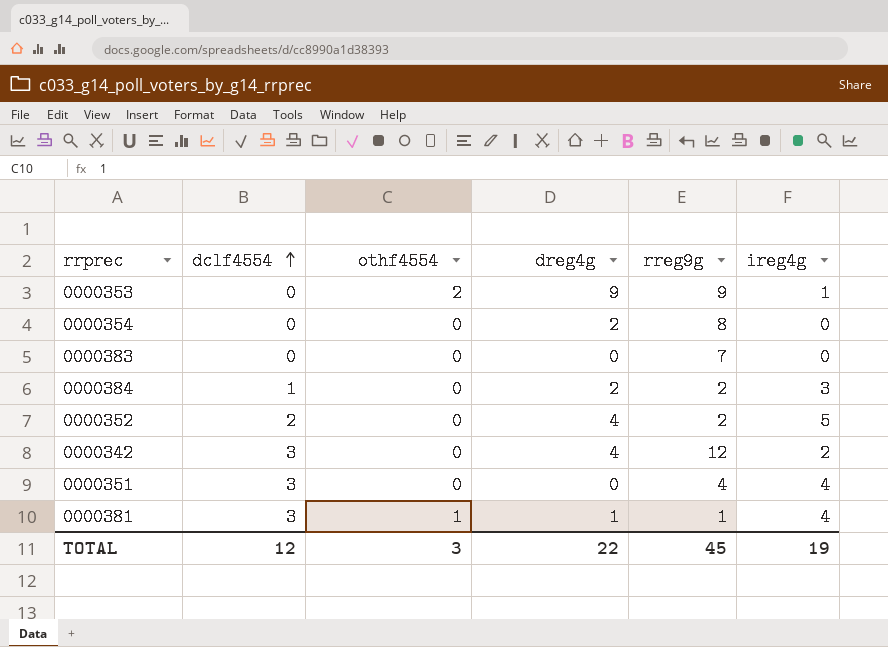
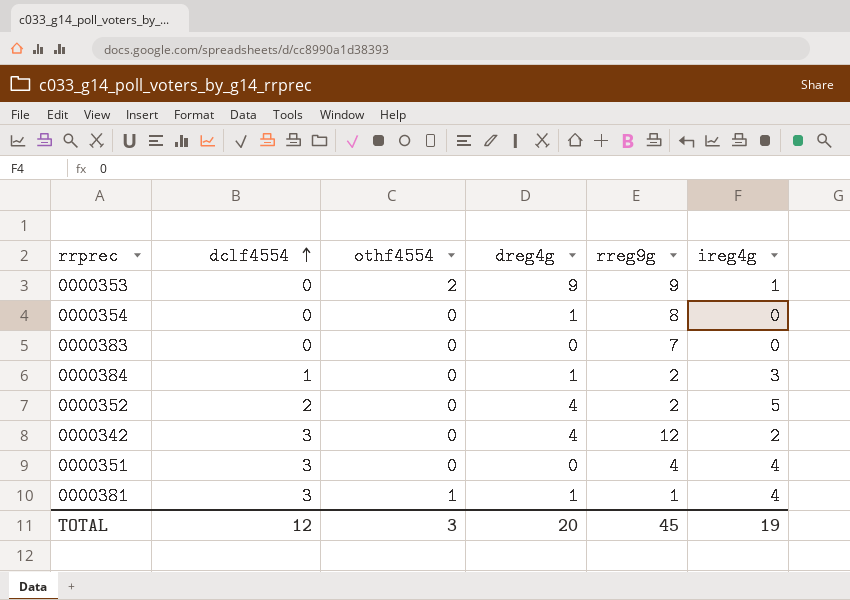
0000354 | dreg4g: 2 -> 1
0000384 | dreg4g: 2 -> 1
TOTAL | dreg4g: 22 -> 20

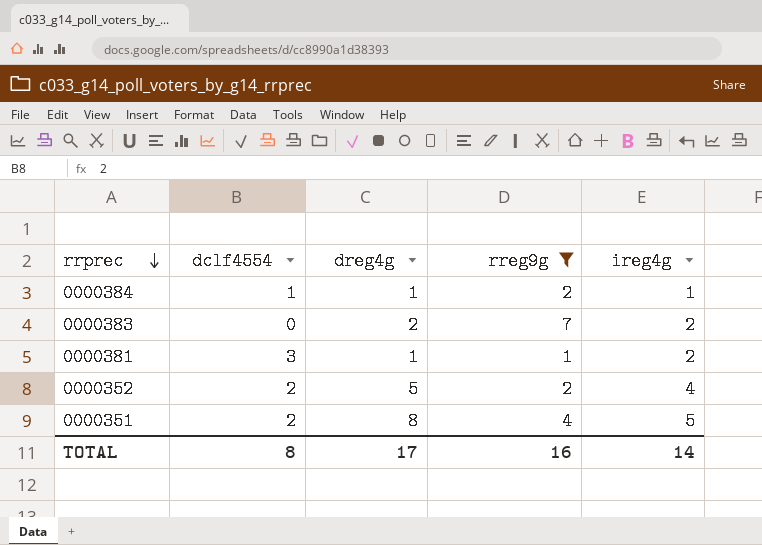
filter: none -> rreg9g <= 7
row order: dclf4554 ascending -> rrprec descending
column othf4554 | position: 3 -> none
0000384 | ireg4g: 3 -> 1
0000383 | dreg4g: 0 -> 2
0000383 | ireg4g: 0 -> 2
0000381 | ireg4g: 4 -> 2
0000352 | dreg4g: 4 -> 5
0000352 | ireg4g: 5 -> 4
0000351 | dclf4554: 3 -> 2
0000351 | dreg4g: 0 -> 8
0000351 | ireg4g: 4 -> 5
TOTAL | dclf4554: 12 -> 8
TOTAL | dreg4g: 20 -> 17
TOTAL | rreg9g: 45 -> 16
TOTAL | ireg4g: 19 -> 14

